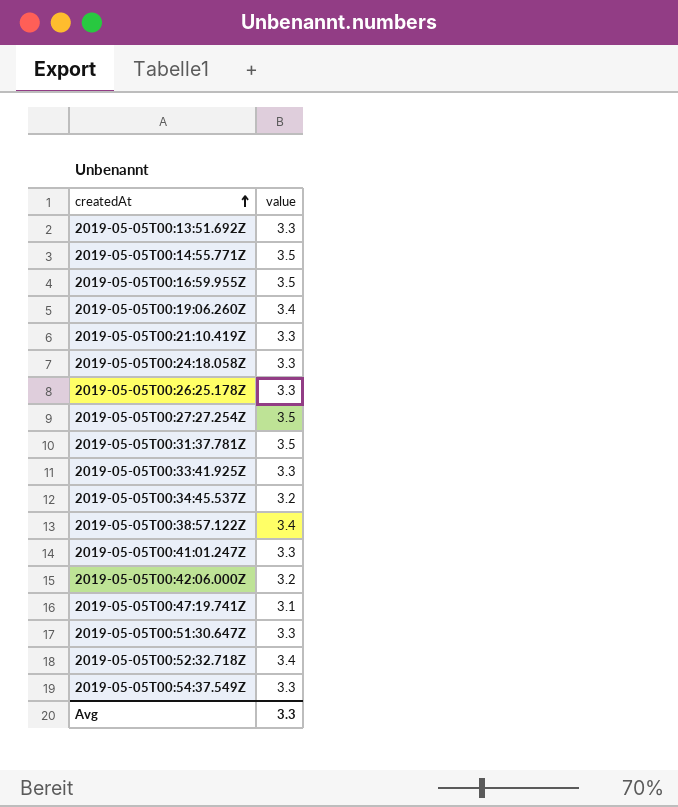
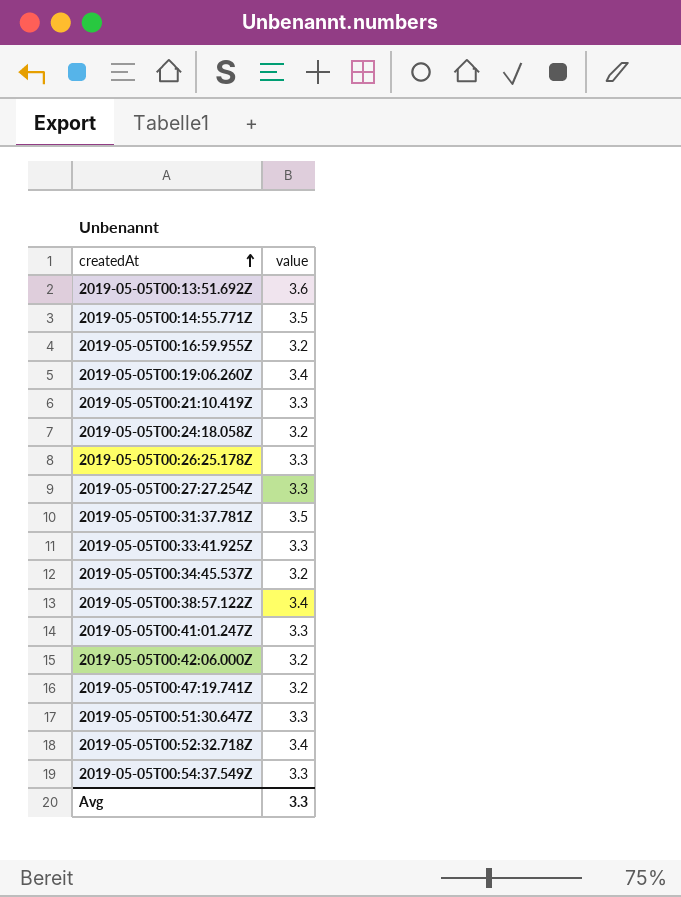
2019-05-05T00:13:51.692Z | value: 3.3 -> 3.6
2019-05-05T00:16:59.955Z | value: 3.5 -> 3.2
2019-05-05T00:24:18.058Z | value: 3.3 -> 3.2
2019-05-05T00:27:27.254Z | value: 3.5 -> 3.3
2019-05-05T00:47:19.741Z | value: 3.1 -> 3.2

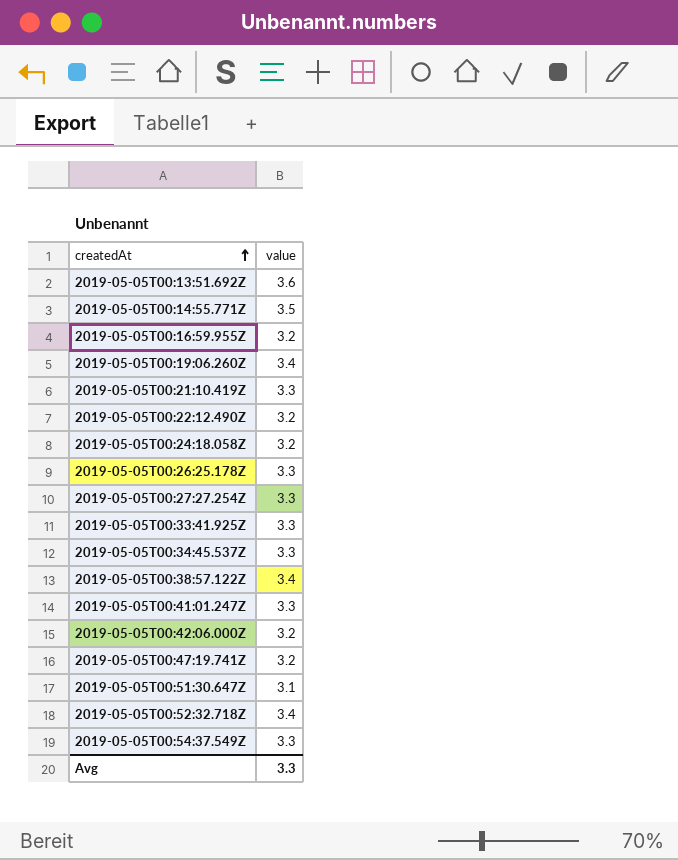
row 2019-05-05T00:31:37.781Z: 3.5 -> none
row 2019-05-05T00:22:12.490Z: none -> 3.2
2019-05-05T00:34:45.537Z | value: 3.2 -> 3.3
2019-05-05T00:51:30.647Z | value: 3.3 -> 3.1

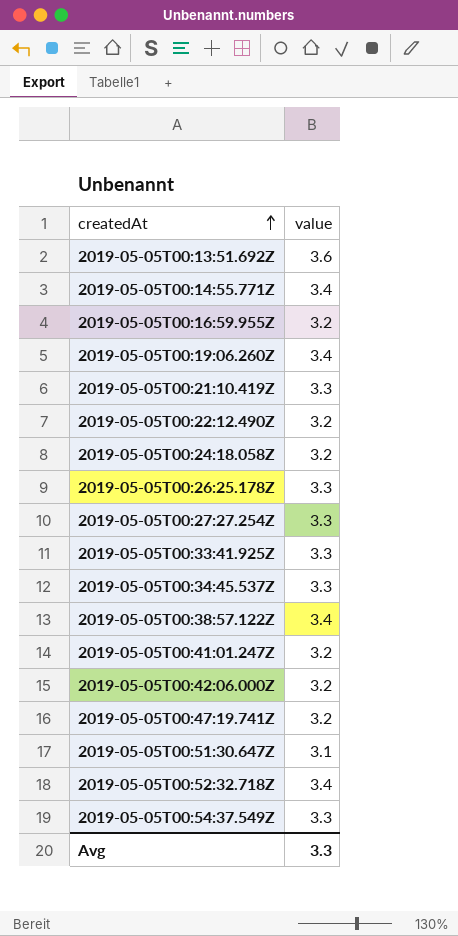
2019-05-05T00:14:55.771Z | value: 3.5 -> 3.4
2019-05-05T00:41:01.247Z | value: 3.3 -> 3.2

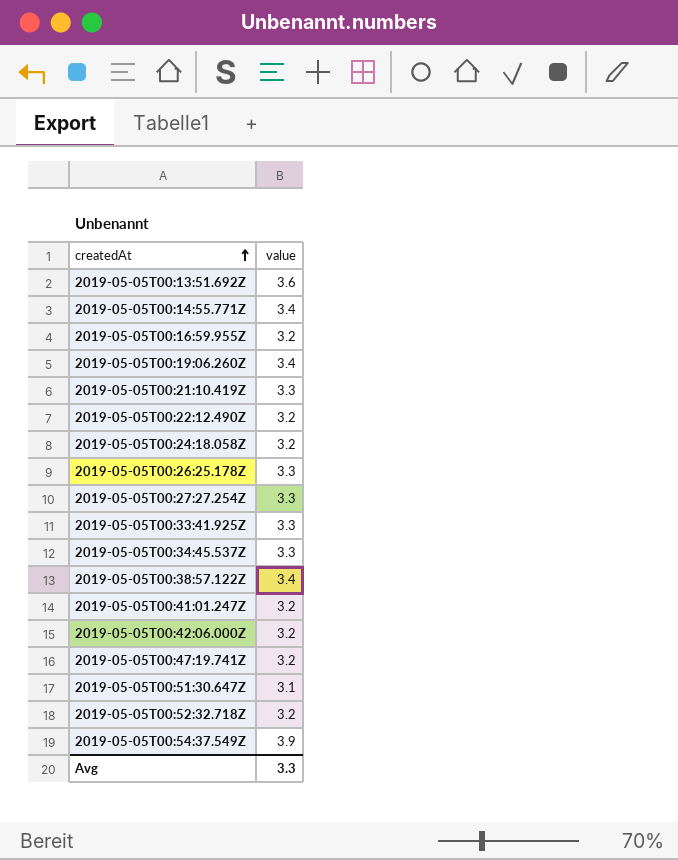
2019-05-05T00:52:32.718Z | value: 3.4 -> 3.2
2019-05-05T00:54:37.549Z | value: 3.3 -> 3.9

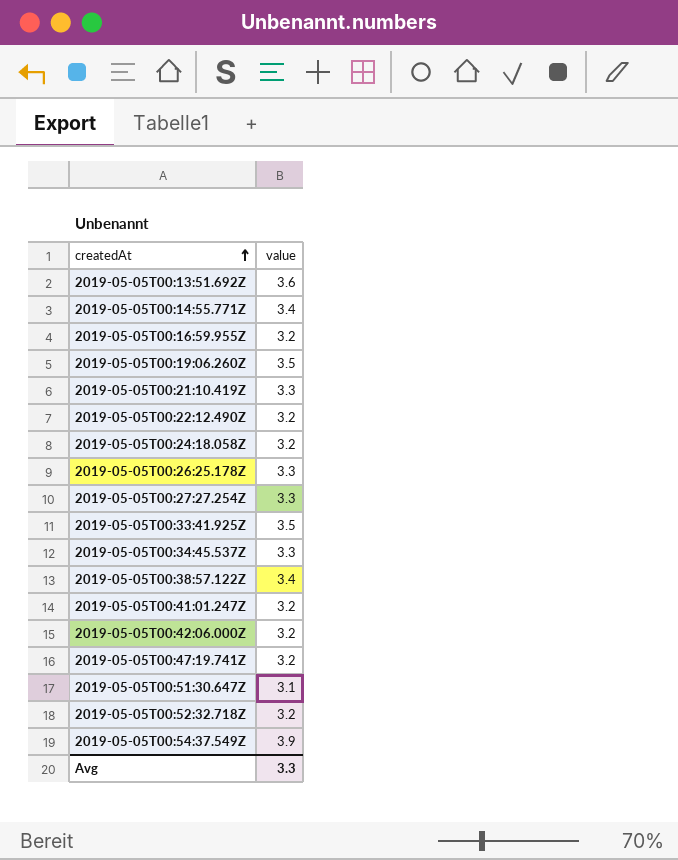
2019-05-05T00:19:06.260Z | value: 3.4 -> 3.5
2019-05-05T00:33:41.925Z | value: 3.3 -> 3.5

